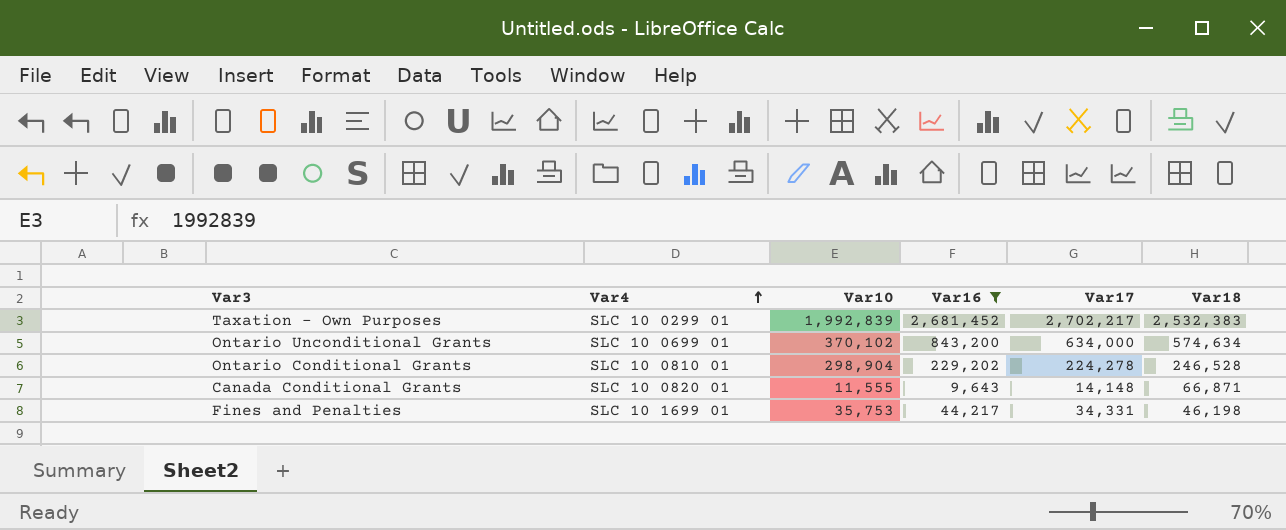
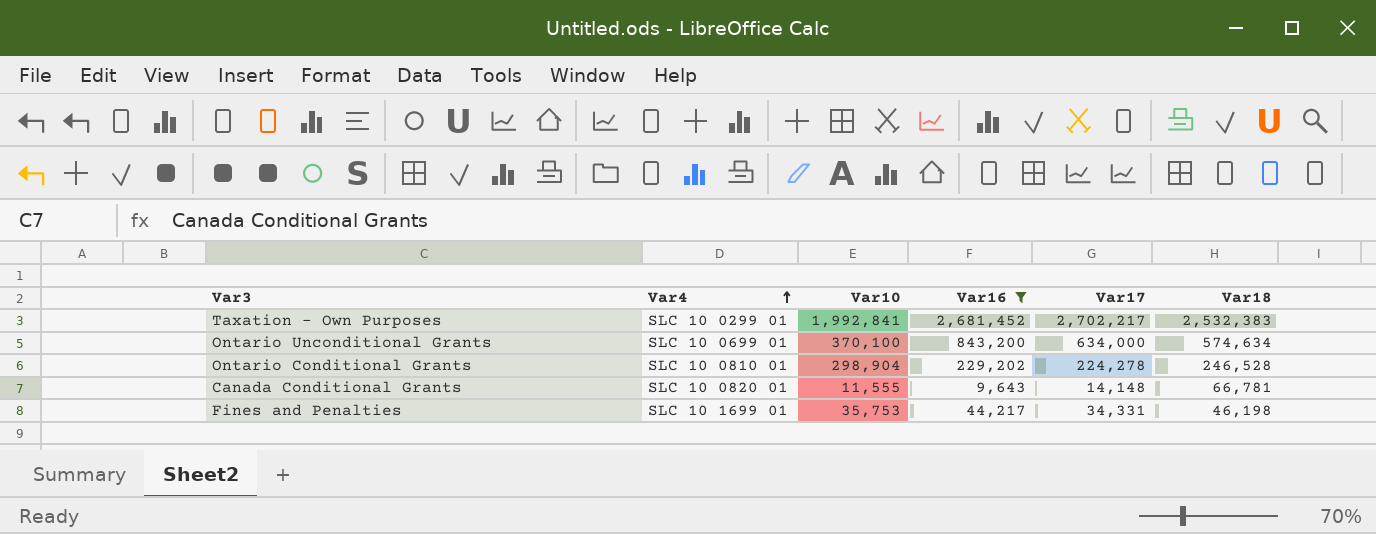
Taxation - Own Purposes | Var10: 1,992,839 -> 1,992,841
Ontario Unconditional Grants | Var10: 370,102 -> 370,100
Canada Conditional Grants | Var18: 66,871 -> 66,781

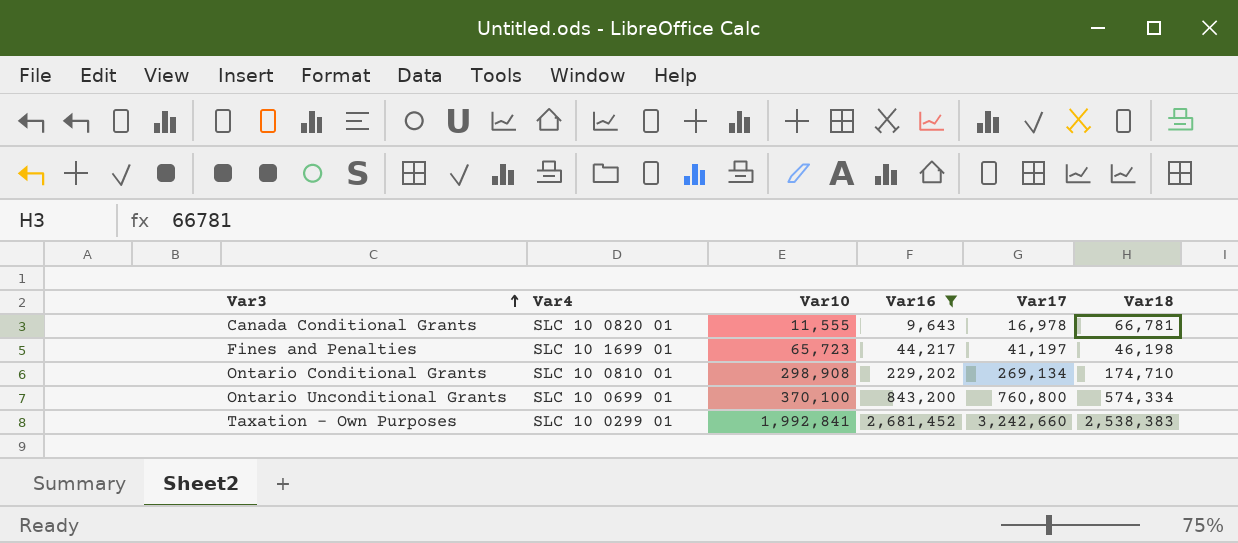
row order: Var4 ascending -> Var3 ascending
Canada Conditional Grants | Var17: 14,148 -> 16,978
Fines and Penalties | Var10: 35,753 -> 65,723
Fines and Penalties | Var17: 34,331 -> 41,197
Ontario Conditional Grants | Var10: 298,904 -> 298,908
Ontario Conditional Grants | Var17: 224,278 -> 269,134
Ontario Conditional Grants | Var18: 246,528 -> 174,710
Ontario Unconditional Grants | Var17: 634,000 -> 760,800
Ontario Unconditional Grants | Var18: 574,634 -> 574,334
Taxation - Own Purposes | Var17: 2,702,217 -> 3,242,660
Taxation - Own Purposes | Var18: 2,532,383 -> 2,538,383

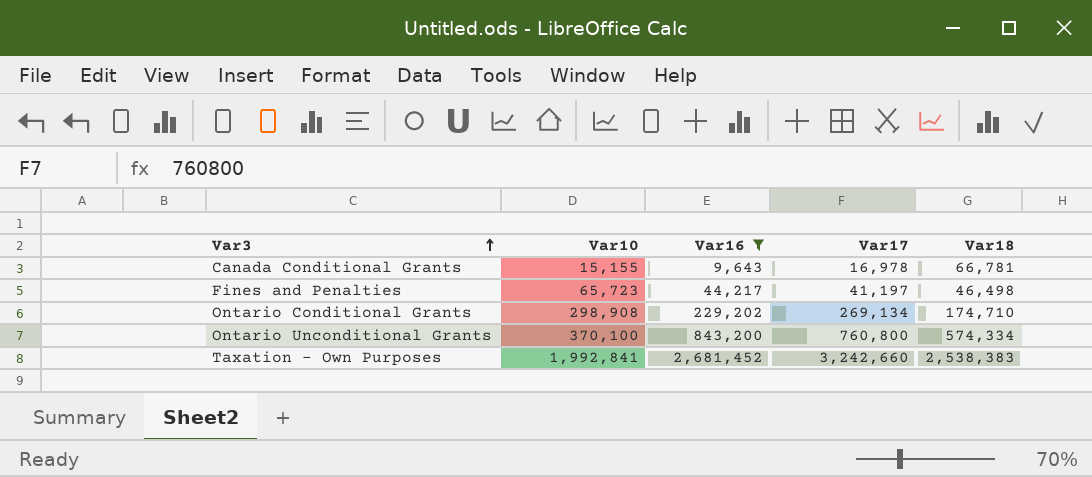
column Var4 | position: 2 -> none
Canada Conditional Grants | Var10: 11,555 -> 15,155
Fines and Penalties | Var18: 46,198 -> 46,498

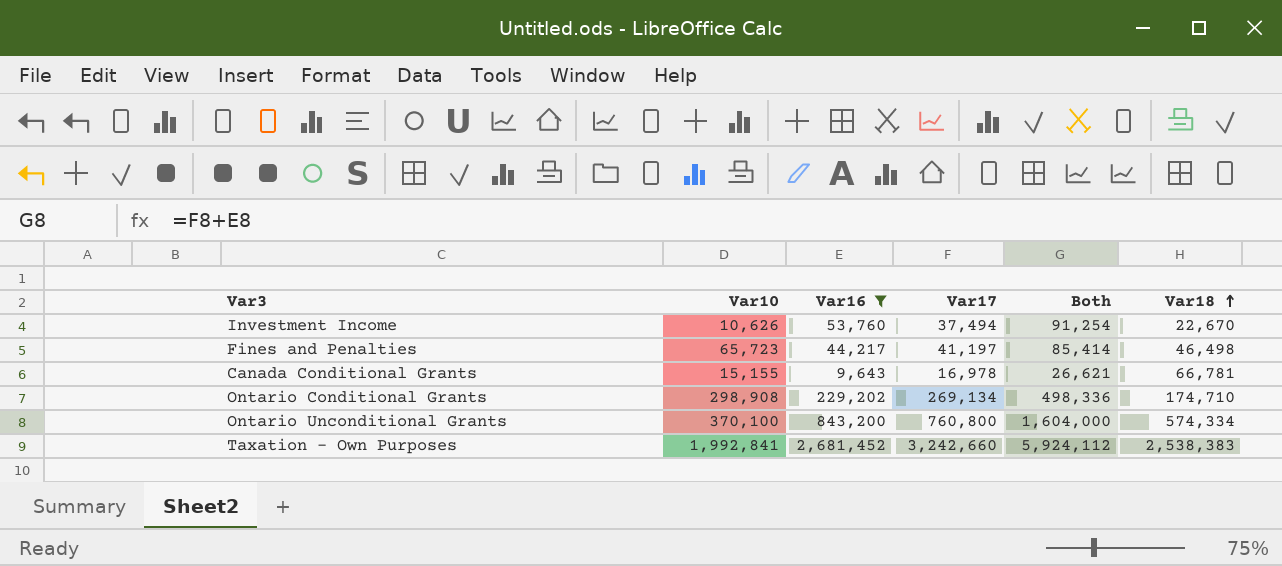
row order: Var3 ascending -> Var18 ascending
column Both | formula: none -> [Var16] + [Var17]
row Investment Income: none -> 10,626 | 53,760 | 37,494 | 91,254 | 22,670

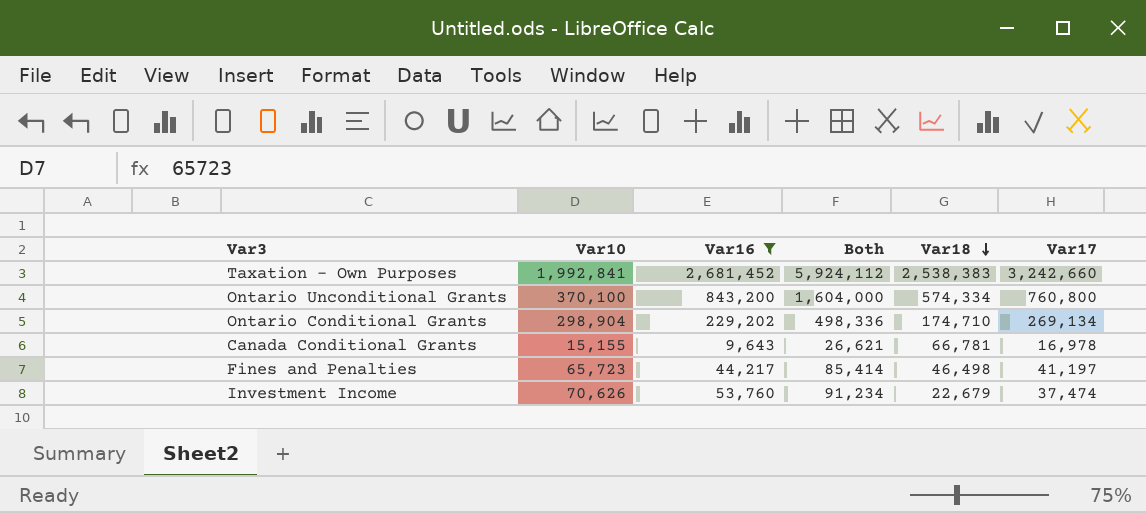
row order: Var18 ascending -> Var18 descending
column Var17 | position: 4 -> 6
Ontario Conditional Grants | Var10: 298,908 -> 298,904
Investment Income | Var10: 10,626 -> 70,626
Investment Income | Both: 91,254 -> 91,234
Investment Income | Var18: 22,670 -> 22,679
Investment Income | Var17: 37,494 -> 37,474

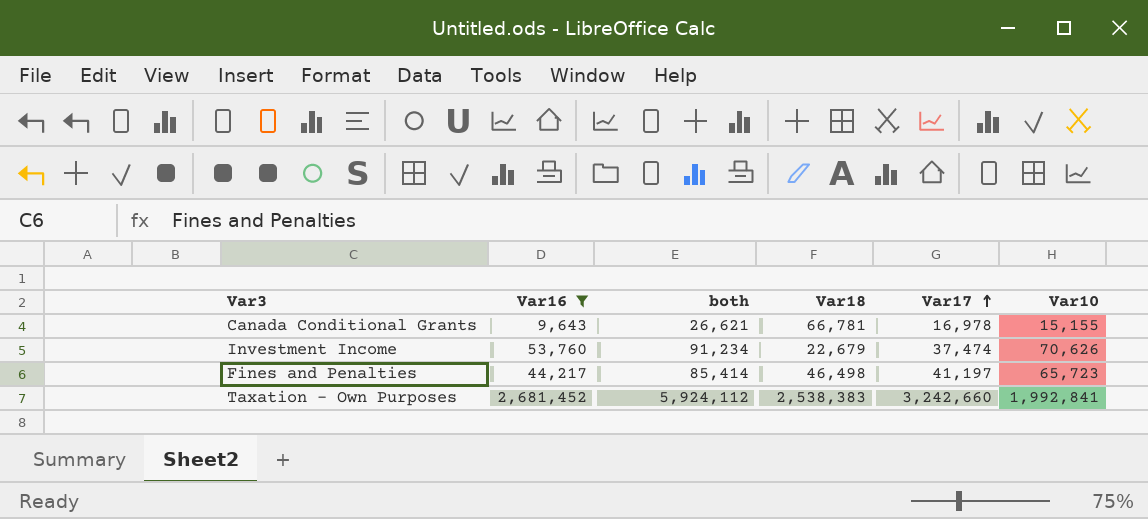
row order: Var18 descending -> Var17 ascending
column name: Both -> both
column Var10 | position: 2 -> 6
row Ontario Unconditional Grants: 370,100 | 843,200 | 1,604,000 | 574,334 | 760,800 -> none
row Ontario Conditional Grants: 298,904 | 229,202 | 498,336 | 174,710 | 269,134 -> none

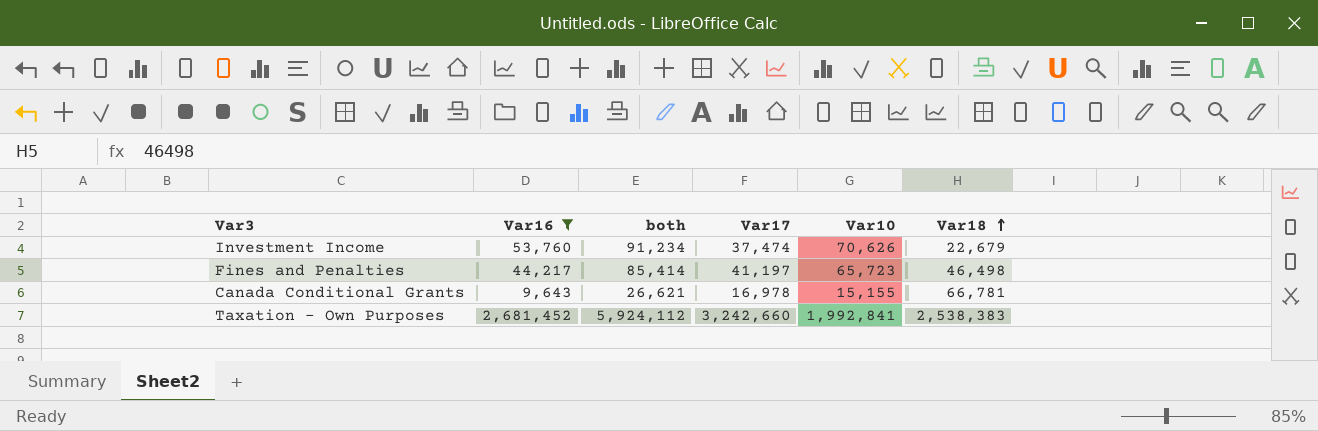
row order: Var17 ascending -> Var18 ascending
column Var18 | position: 4 -> 6

